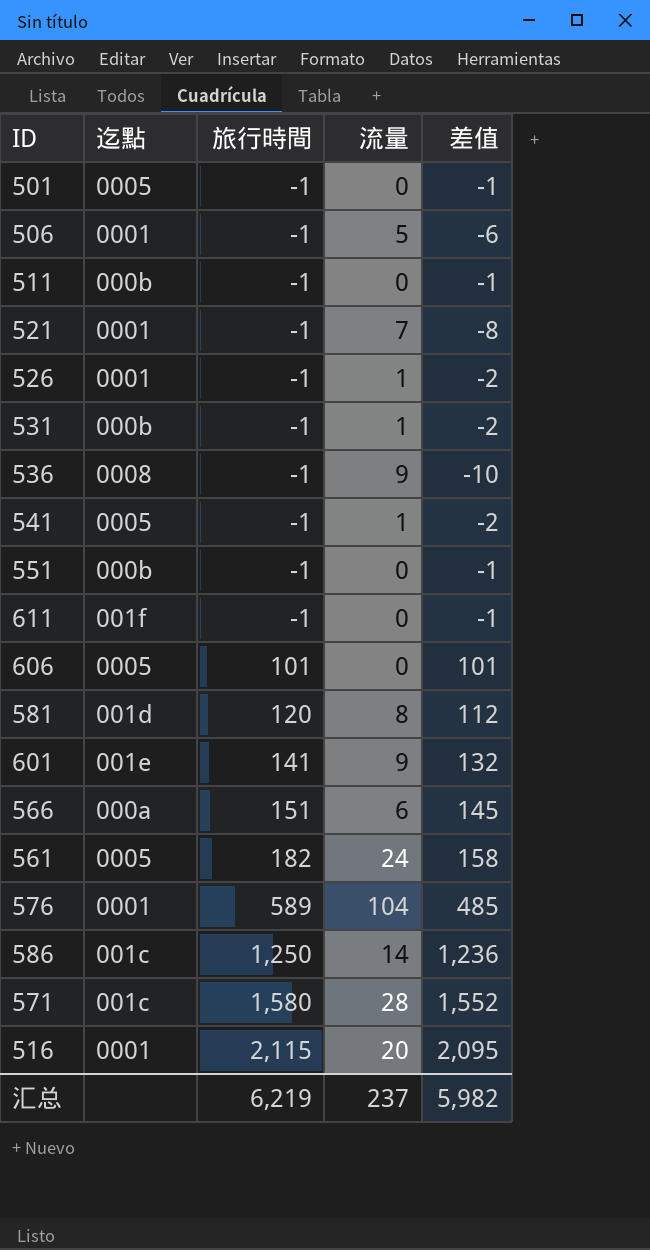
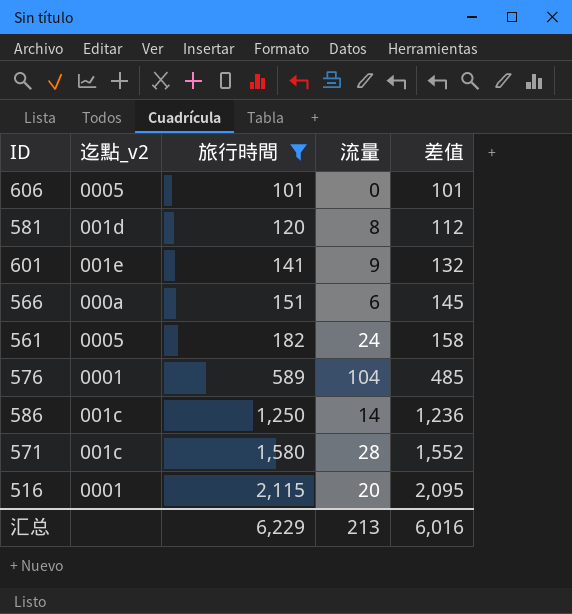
filter: none -> 旅行時間 != -1
column name: 迄點 -> 迄點_v2
汇总 | 旅行時間: 6,219 -> 6,229
汇总 | 流量: 237 -> 213
汇总 | 差值: 5,982 -> 6,016

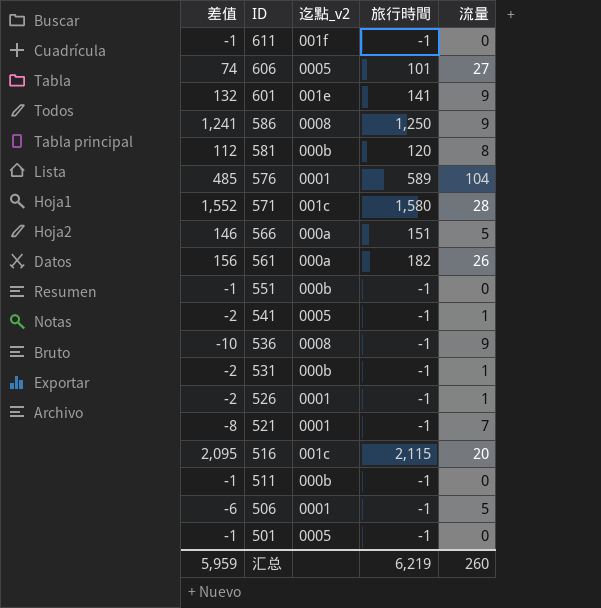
filter: 旅行時間 != -1 -> none
row order: 旅行時間 ascending -> ID descending
column 差值 | position: 5 -> 1
606 | 差值: 101 -> 74
606 | 流量: 0 -> 27
586 | 差值: 1,236 -> 1,241
586 | 迄點_v2: 001c -> 0008
586 | 流量: 14 -> 9
581 | 迄點_v2: 001d -> 000b
566 | 差值: 145 -> 146
566 | 流量: 6 -> 5
561 | 差值: 158 -> 156
561 | 迄點_v2: 0005 -> 000a
561 | 流量: 24 -> 26
516 | 迄點_v2: 0001 -> 001c
汇总 | 差值: 6,016 -> 5,959
汇总 | 旅行時間: 6,229 -> 6,219
汇总 | 流量: 213 -> 260

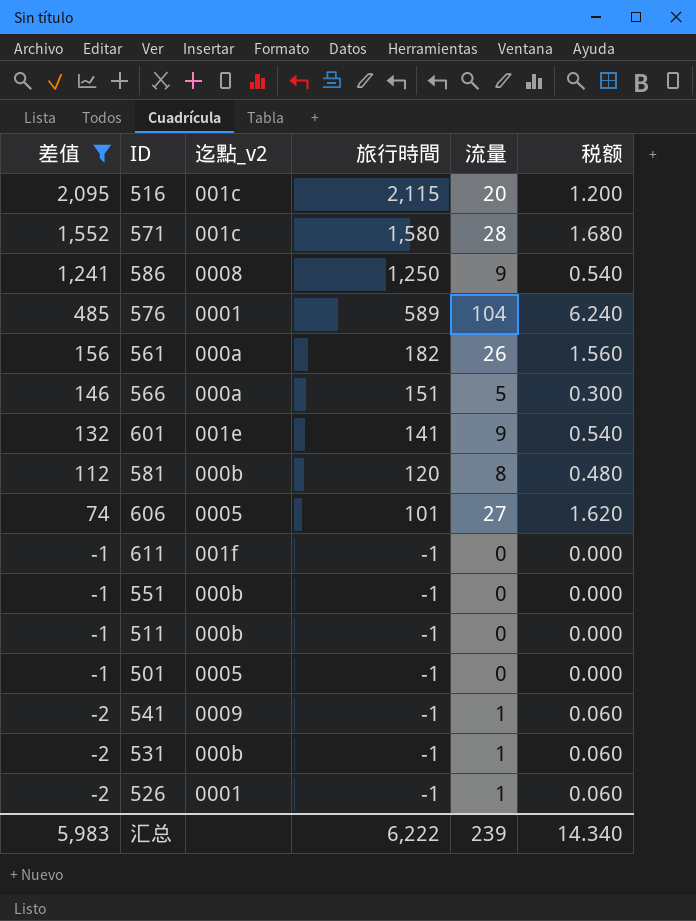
filter: none -> 差值 >= -2
row order: ID descending -> 差值 descending
column 税额 | formula: none -> [流量] * 0.06
541 | 迄點_v2: 0005 -> 0009
汇总 | 差值: 5,959 -> 5,983
汇总 | 旅行時間: 6,219 -> 6,222
汇总 | 流量: 260 -> 239

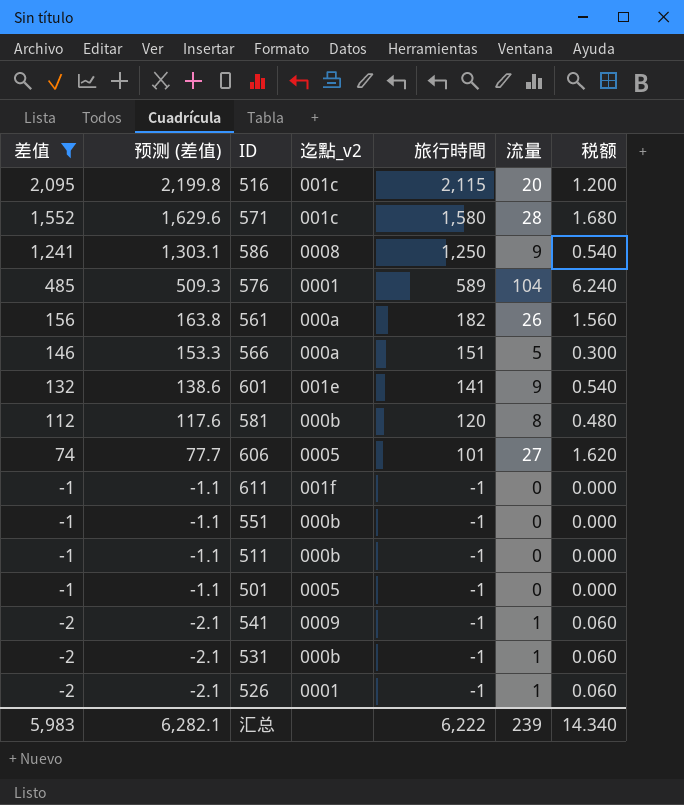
column 预测 (差值) | formula: none -> [差值] * 1.05

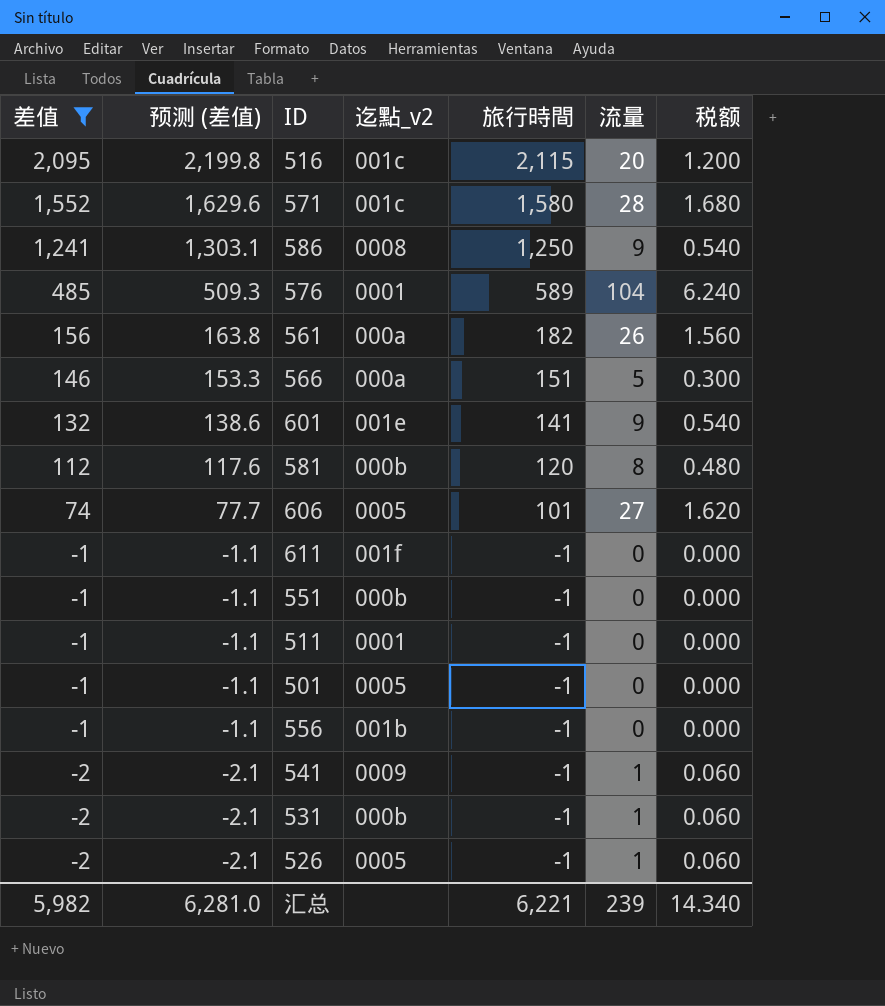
511 | 迄點_v2: 000b -> 0001
row 556: none -> -1 | -1.1 | 001b | -1 | 0 | 0.000
526 | 迄點_v2: 0001 -> 0005
汇总 | 差值: 5,983 -> 5,982
汇总 | 预测 (差值): 6,282.1 -> 6,281.0
汇总 | 旅行時間: 6,222 -> 6,221

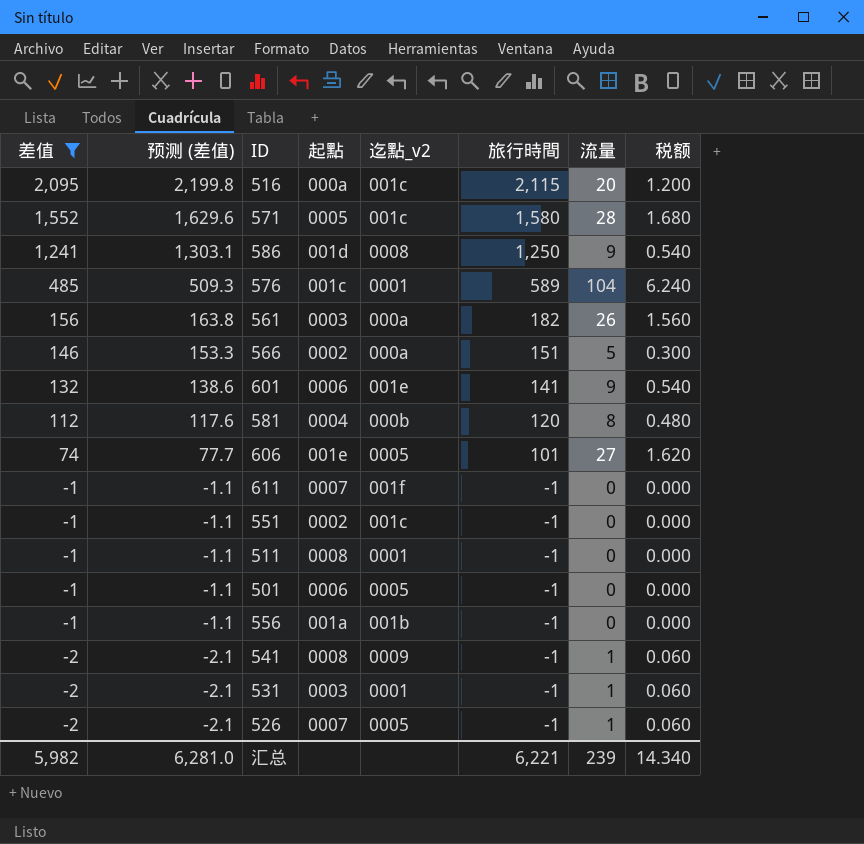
column 起點 | position: none -> 4
551 | 迄點_v2: 000b -> 001c
531 | 迄點_v2: 000b -> 0001

